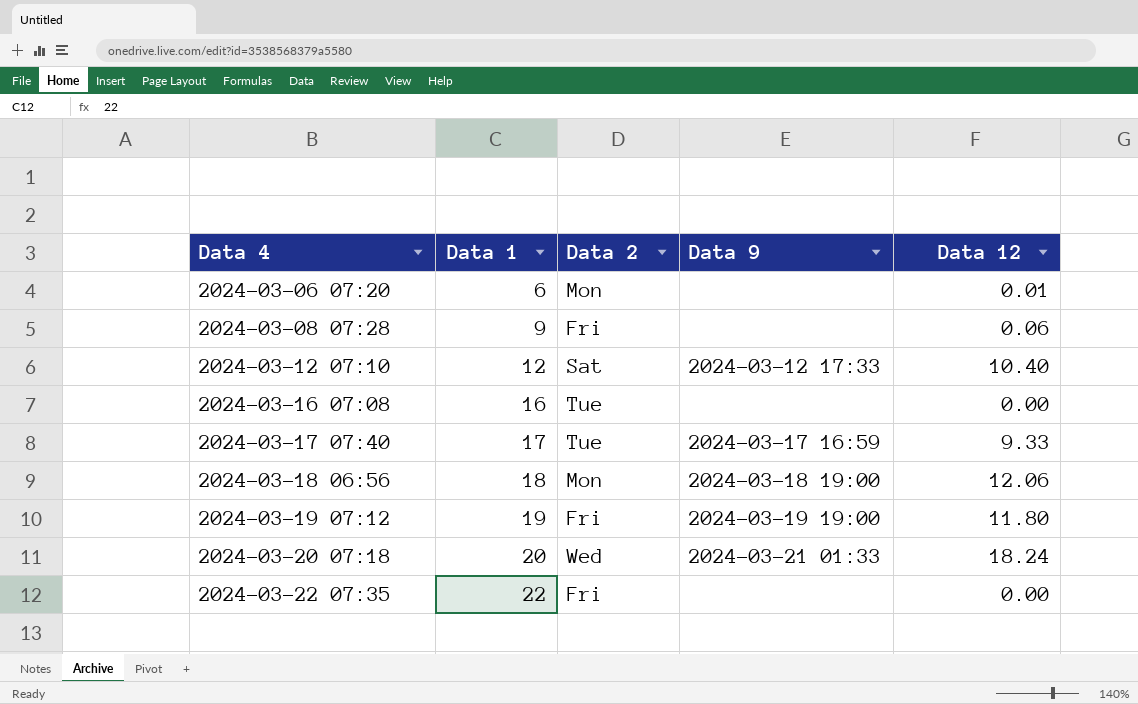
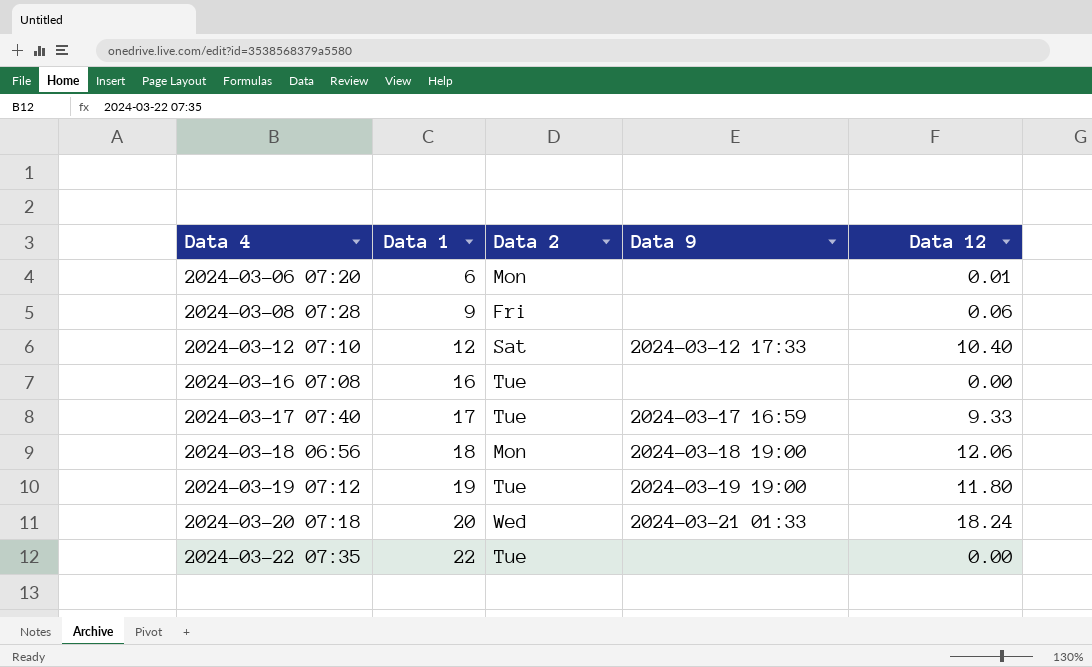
2024-03-19 07:12 | Data 2: Fri -> Tue
2024-03-22 07:35 | Data 2: Fri -> Tue

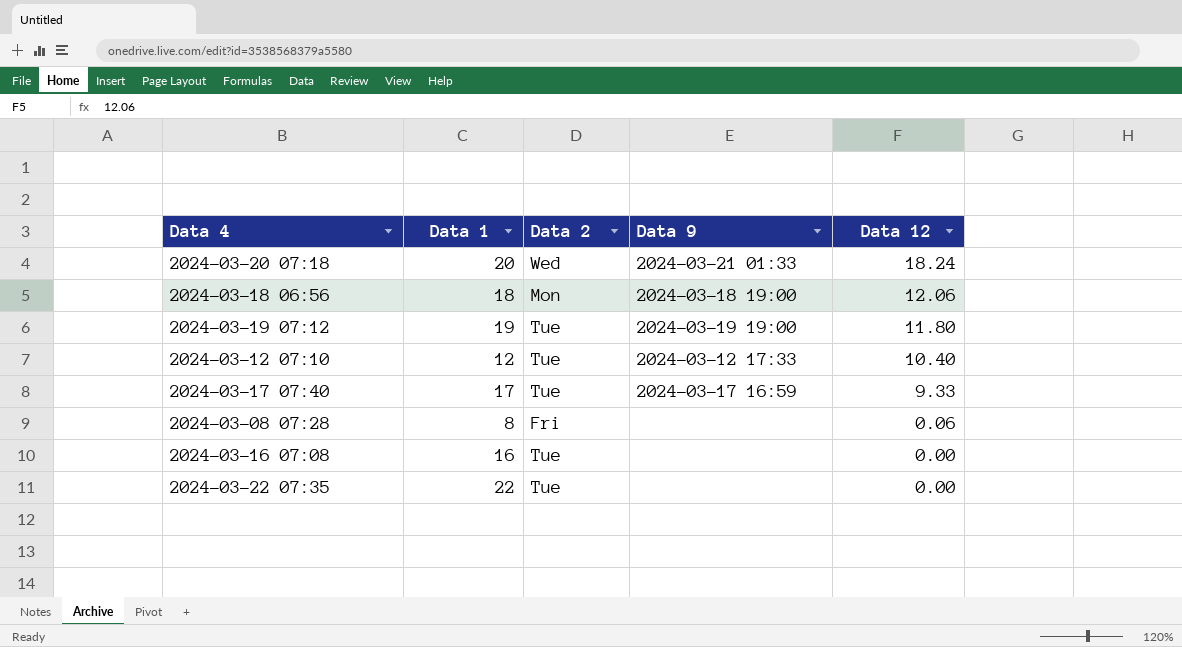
row order: Data 4 ascending -> Data 12 descending
row 2024-03-06 07:20: 6 | Mon | none | 0.01 -> none
2024-03-12 07:10 | Data 2: Sat -> Tue
2024-03-08 07:28 | Data 1: 9 -> 8

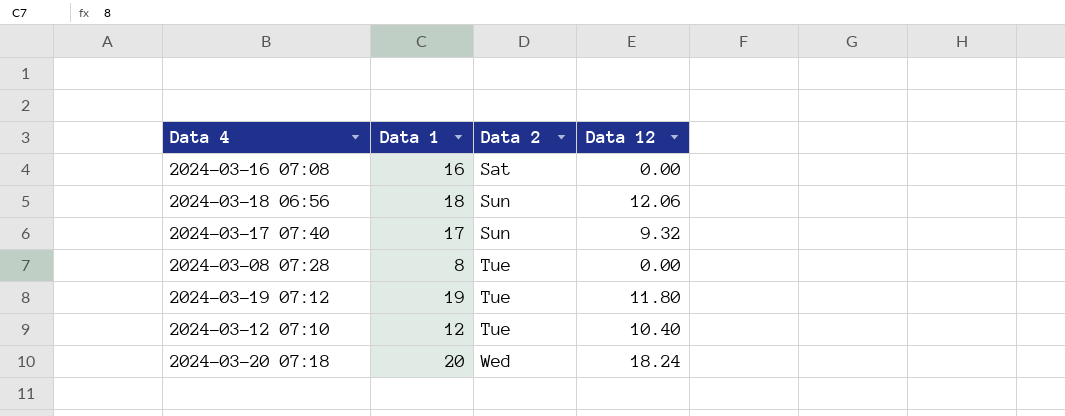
row order: Data 12 descending -> Data 2 ascending
column Data 9 | position: 4 -> none
row 2024-03-22 07:35: 22 | Tue | none | 0.00 -> none
2024-03-16 07:08 | Data 2: Tue -> Sat
2024-03-18 06:56 | Data 2: Mon -> Sun
2024-03-17 07:40 | Data 2: Tue -> Sun
2024-03-17 07:40 | Data 12: 9.33 -> 9.32
2024-03-08 07:28 | Data 2: Fri -> Tue
2024-03-08 07:28 | Data 12: 0.06 -> 0.00

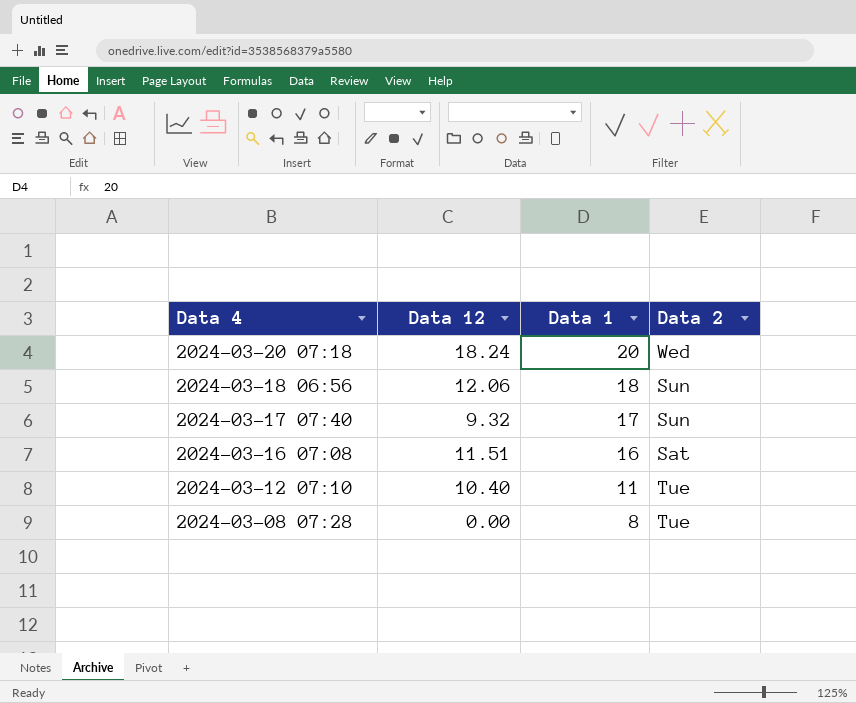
row order: Data 2 ascending -> Data 4 descending
column Data 12 | position: 4 -> 2
row 2024-03-19 07:12: 19 | Tue | 11.80 -> none
2024-03-16 07:08 | Data 12: 0.00 -> 11.51
2024-03-12 07:10 | Data 1: 12 -> 11

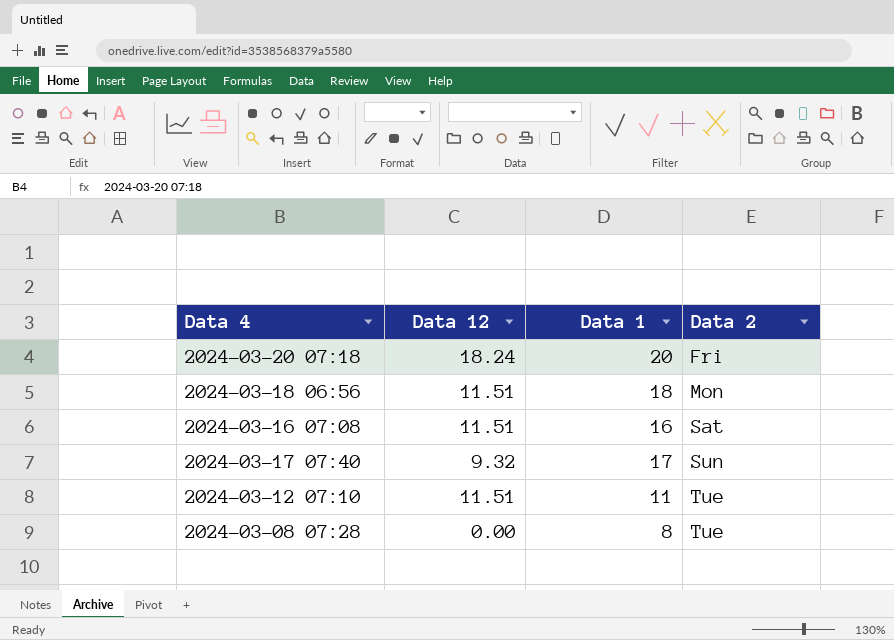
row order: Data 4 descending -> Data 2 ascending
2024-03-20 07:18 | Data 2: Wed -> Fri
2024-03-18 06:56 | Data 12: 12.06 -> 11.51
2024-03-18 06:56 | Data 2: Sun -> Mon
2024-03-12 07:10 | Data 12: 10.40 -> 11.51

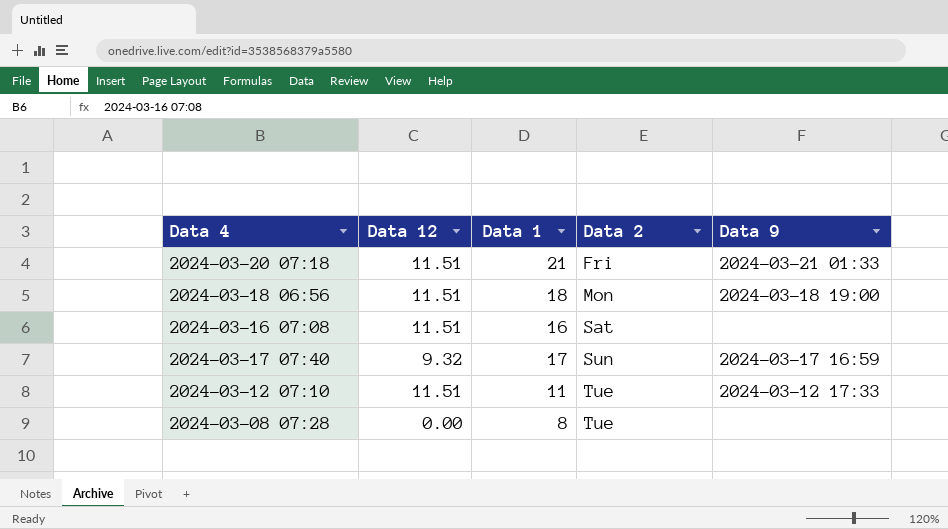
column Data 9 | position: none -> 5
2024-03-20 07:18 | Data 12: 18.24 -> 11.51
2024-03-20 07:18 | Data 1: 20 -> 21

